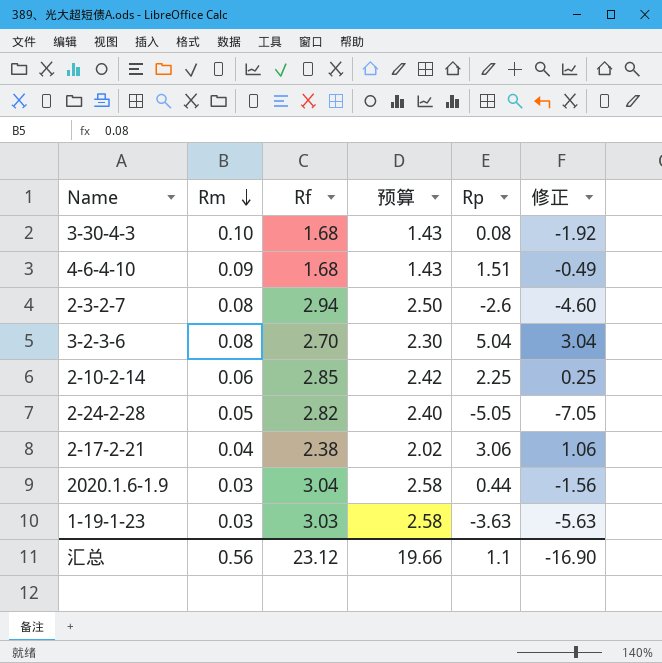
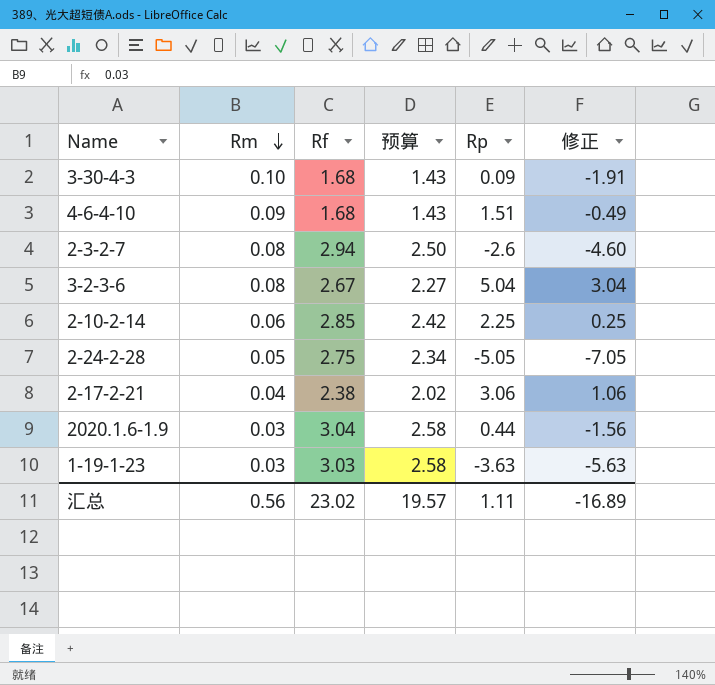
3-30-4-3 | Rp: 0.08 -> 0.09
3-30-4-3 | 修正: -1.92 -> -1.91
3-2-3-6 | Rf: 2.70 -> 2.67
3-2-3-6 | 预算: 2.30 -> 2.27
2-24-2-28 | Rf: 2.82 -> 2.75
2-24-2-28 | 预算: 2.40 -> 2.34
汇总 | Rf: 23.12 -> 23.02
汇总 | 预算: 19.66 -> 19.57
汇总 | Rp: 1.1 -> 1.11
汇总 | 修正: -16.90 -> -16.89

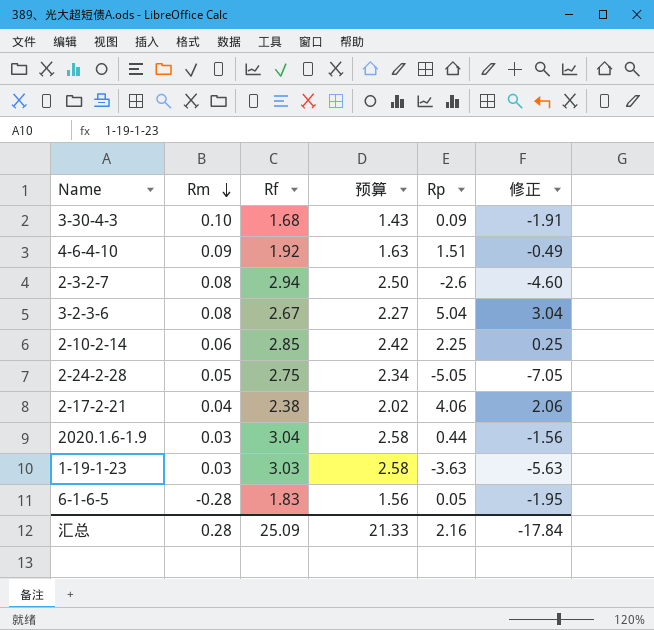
4-6-4-10 | Rf: 1.68 -> 1.92
4-6-4-10 | 预算: 1.43 -> 1.63
2-17-2-21 | Rp: 3.06 -> 4.06
2-17-2-21 | 修正: 1.06 -> 2.06
row 6-1-6-5: none -> -0.28 | 1.83 | 1.56 | 0.05 | -1.95
汇总 | Rm: 0.56 -> 0.28
汇总 | Rf: 23.02 -> 25.09
汇总 | 预算: 19.57 -> 21.33
汇总 | Rp: 1.11 -> 2.16
汇总 | 修正: -16.89 -> -17.84

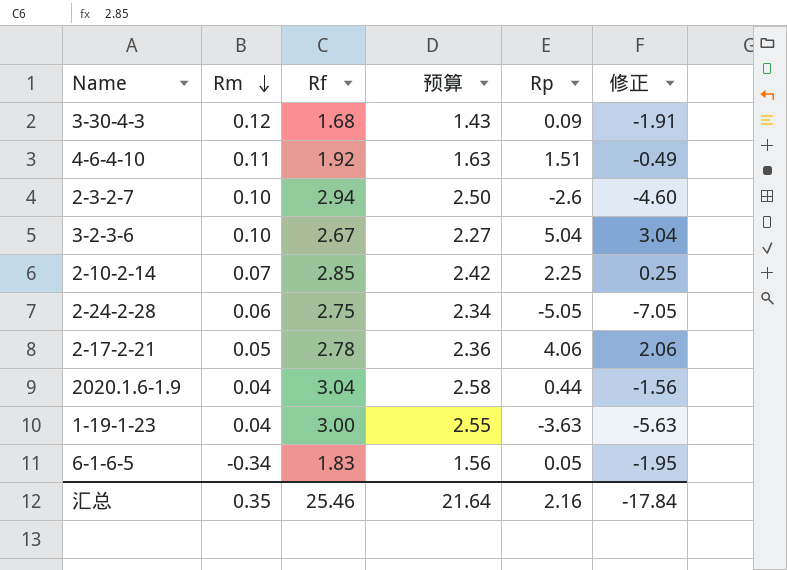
3-30-4-3 | Rm: 0.10 -> 0.12
4-6-4-10 | Rm: 0.09 -> 0.11
2-3-2-7 | Rm: 0.08 -> 0.10
3-2-3-6 | Rm: 0.08 -> 0.10
2-10-2-14 | Rm: 0.06 -> 0.07
2-24-2-28 | Rm: 0.05 -> 0.06
2-17-2-21 | Rm: 0.04 -> 0.05
2-17-2-21 | Rf: 2.38 -> 2.78
2-17-2-21 | 预算: 2.02 -> 2.36
2020.1.6-1.9 | Rm: 0.03 -> 0.04
1-19-1-23 | Rm: 0.03 -> 0.04
1-19-1-23 | Rf: 3.03 -> 3.00
1-19-1-23 | 预算: 2.58 -> 2.55
6-1-6-5 | Rm: -0.28 -> -0.34
汇总 | Rm: 0.28 -> 0.35
汇总 | Rf: 25.09 -> 25.46
汇总 | 预算: 21.33 -> 21.64

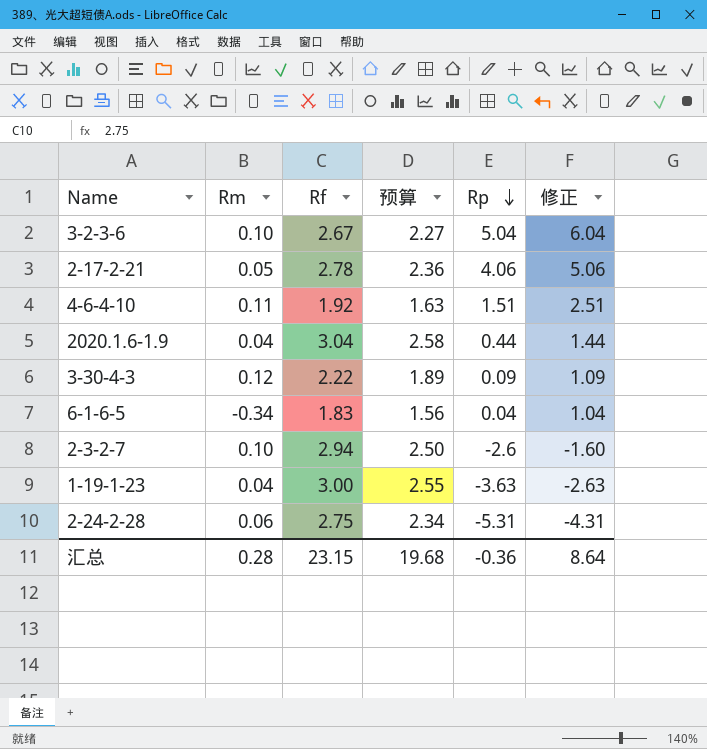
row order: Rm descending -> Rp descending
column 修正 | formula: [Rp] - 2 -> [Rp] + 1
row 2-10-2-14: 0.07 | 2.85 | 2.42 | 2.25 | 0.25 -> none
3-30-4-3 | Rf: 1.68 -> 2.22
3-30-4-3 | 预算: 1.43 -> 1.89
6-1-6-5 | Rp: 0.05 -> 0.04
2-24-2-28 | Rp: -5.05 -> -5.31
汇总 | Rm: 0.35 -> 0.28
汇总 | Rf: 25.46 -> 23.15
汇总 | 预算: 21.64 -> 19.68
汇总 | Rp: 2.16 -> -0.36
汇总 | 修正: -17.84 -> 8.64

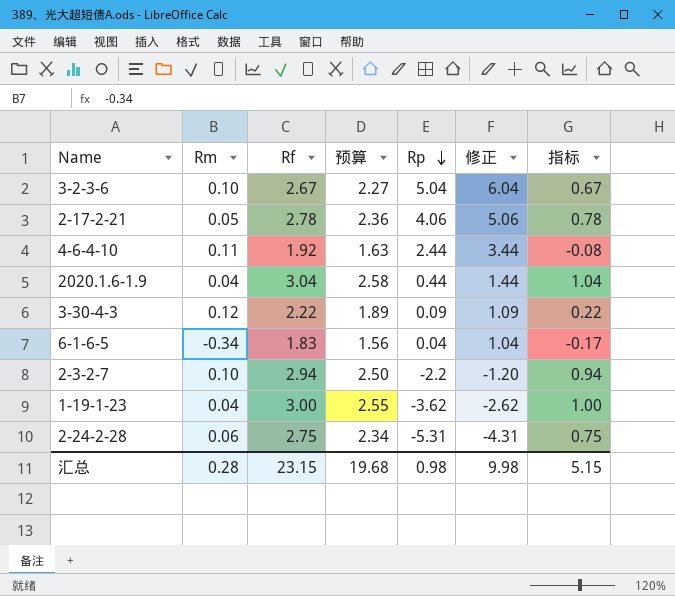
column 指标 | formula: none -> [Rf] - 2
4-6-4-10 | Rp: 1.51 -> 2.44
4-6-4-10 | 修正: 2.51 -> 3.44
2-3-2-7 | Rp: -2.6 -> -2.2
2-3-2-7 | 修正: -1.60 -> -1.20
1-19-1-23 | Rp: -3.63 -> -3.62
1-19-1-23 | 修正: -2.63 -> -2.62
汇总 | Rp: -0.36 -> 0.98
汇总 | 修正: 8.64 -> 9.98

